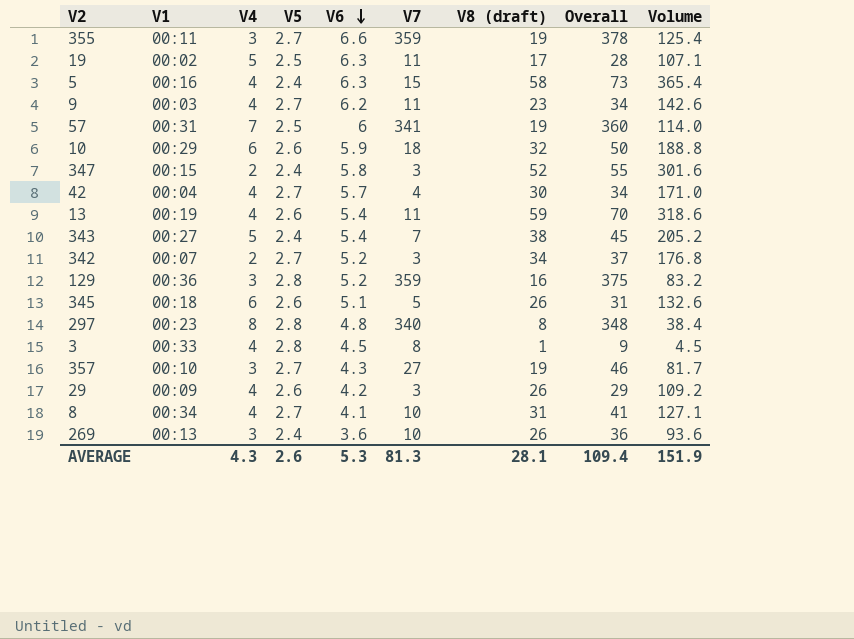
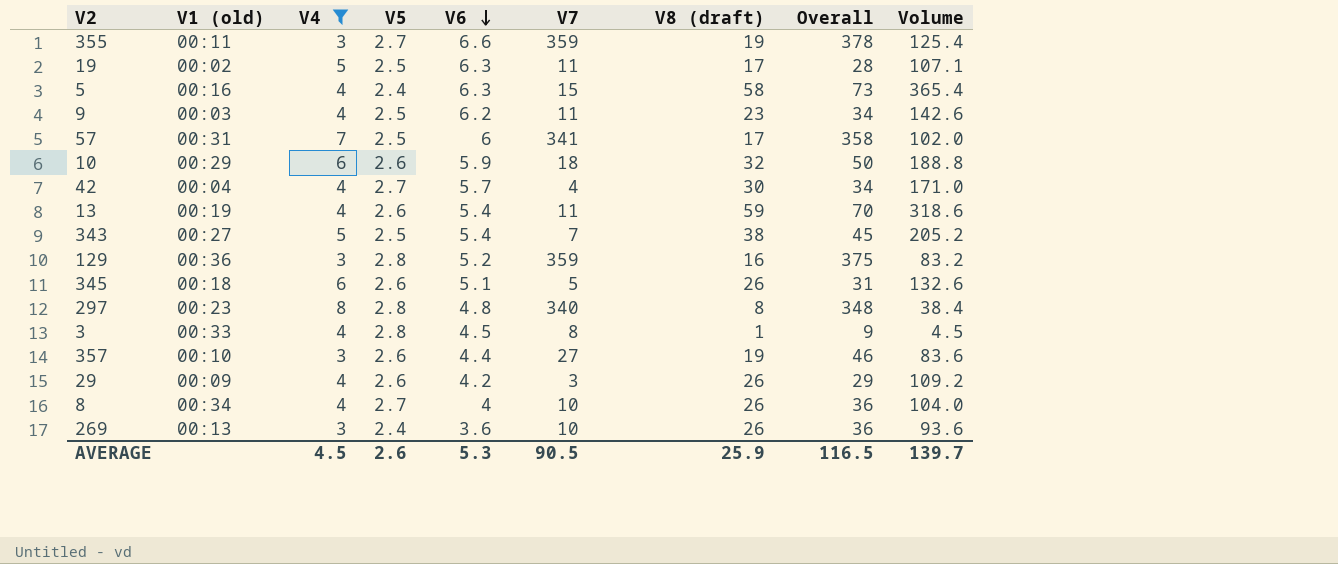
filter: none -> V4 != 2
column name: V1 -> V1 (old)
9 | V5: 2.7 -> 2.5
57 | V8 (draft): 19 -> 17
57 | Overall: 360 -> 358
57 | Volume: 114.0 -> 102.0
343 | V5: 2.4 -> 2.5
357 | V5: 2.7 -> 2.6
357 | V6: 4.3 -> 4.4
357 | Volume: 81.7 -> 83.6
8 | V6: 4.1 -> 4
8 | V8 (draft): 31 -> 26
8 | Overall: 41 -> 36
8 | Volume: 127.1 -> 104.0
AVERAGE | V4: 4.3 -> 4.5
AVERAGE | V7: 81.3 -> 90.5
AVERAGE | V8 (draft): 28.1 -> 25.9
AVERAGE | Overall: 109.4 -> 116.5
AVERAGE | Volume: 151.9 -> 139.7

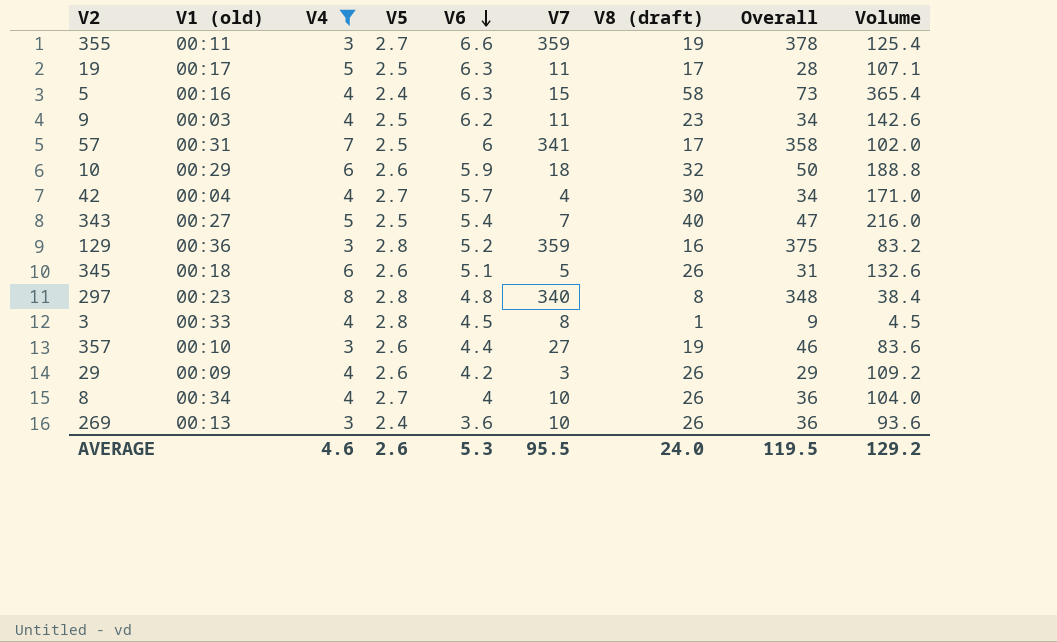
row 13: 00:19 | 4 | 2.6 | 5.4 | 11 | 59 | 70 | 318.6 -> none
19 | V1 (old): 00:02 -> 00:17
343 | V8 (draft): 38 -> 40
343 | Overall: 45 -> 47
343 | Volume: 205.2 -> 216.0
AVERAGE | V4: 4.5 -> 4.6
AVERAGE | V7: 90.5 -> 95.5
AVERAGE | V8 (draft): 25.9 -> 24.0
AVERAGE | Overall: 116.5 -> 119.5
AVERAGE | Volume: 139.7 -> 129.2

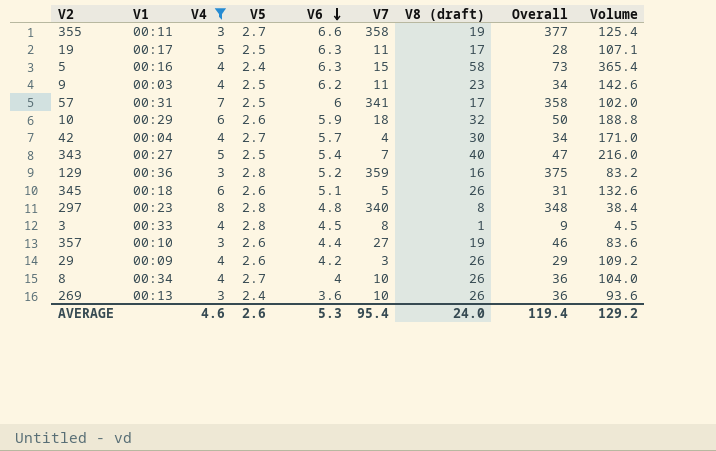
column name: V1 (old) -> V1
355 | V7: 359 -> 358
355 | Overall: 378 -> 377
AVERAGE | V7: 95.5 -> 95.4
AVERAGE | Overall: 119.5 -> 119.4

